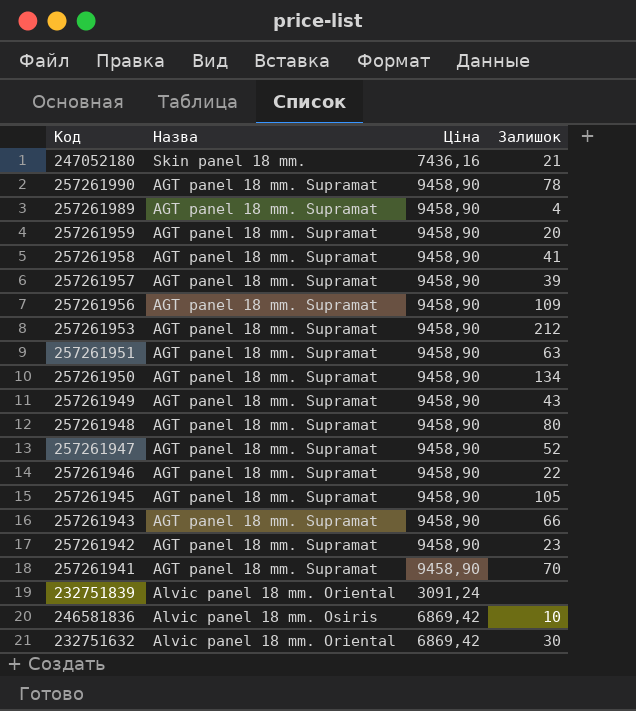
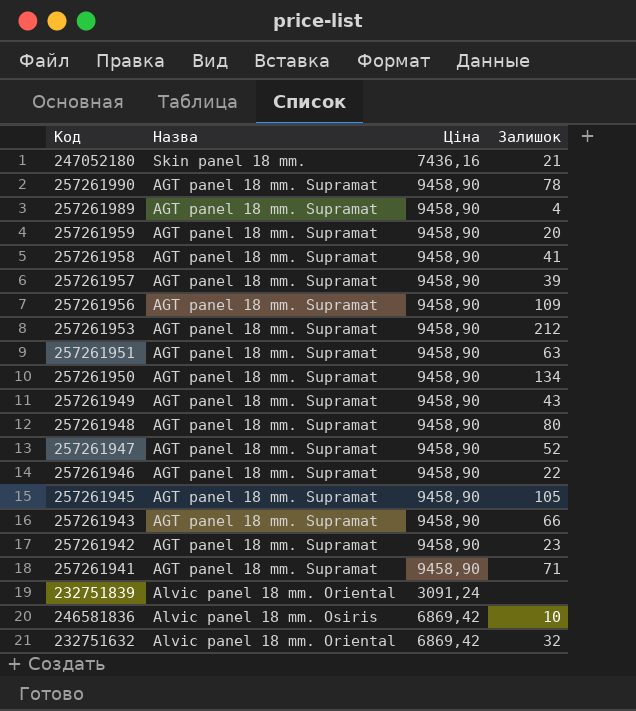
257261941 | Залишок: 70 -> 71
232751632 | Залишок: 30 -> 32

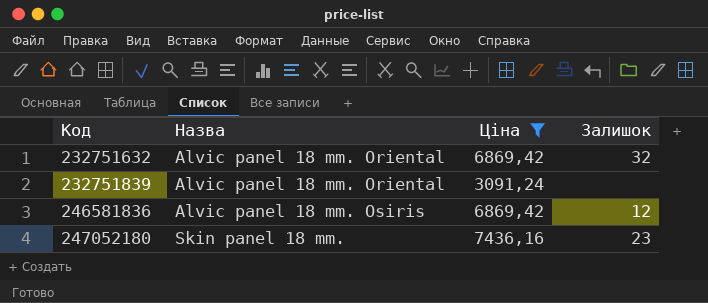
filter: none -> Ціна != 9458,90
row order: none -> Код ascending
246581836 | Залишок: 10 -> 12
247052180 | Залишок: 21 -> 23

